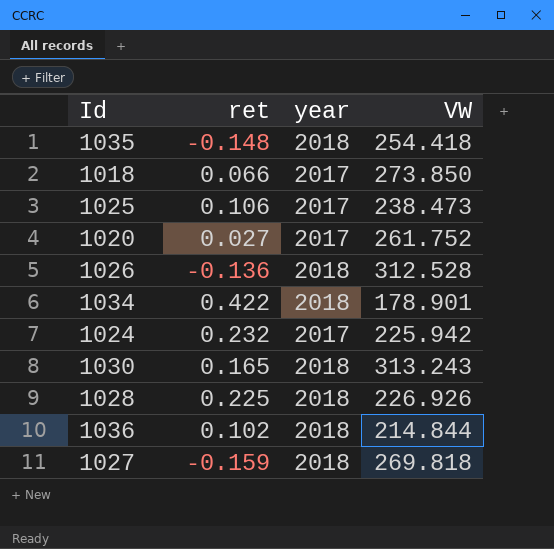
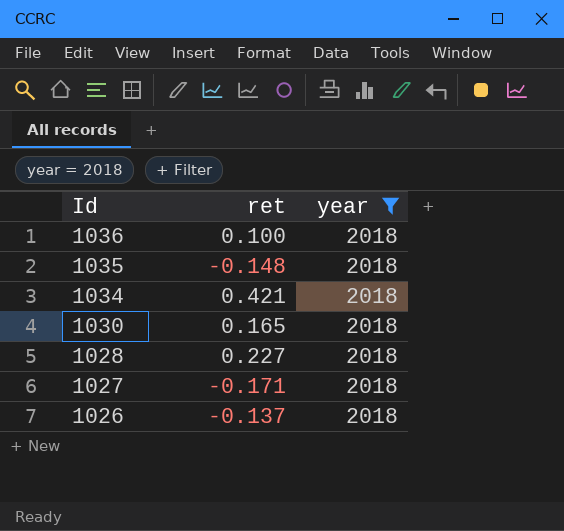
filter: none -> year = 2018
row order: none -> Id descending
column VW | position: 4 -> none
1036 | ret: 0.102 -> 0.100
1034 | ret: 0.422 -> 0.421
1028 | ret: 0.225 -> 0.227
1027 | ret: -0.159 -> -0.171
1026 | ret: -0.136 -> -0.137

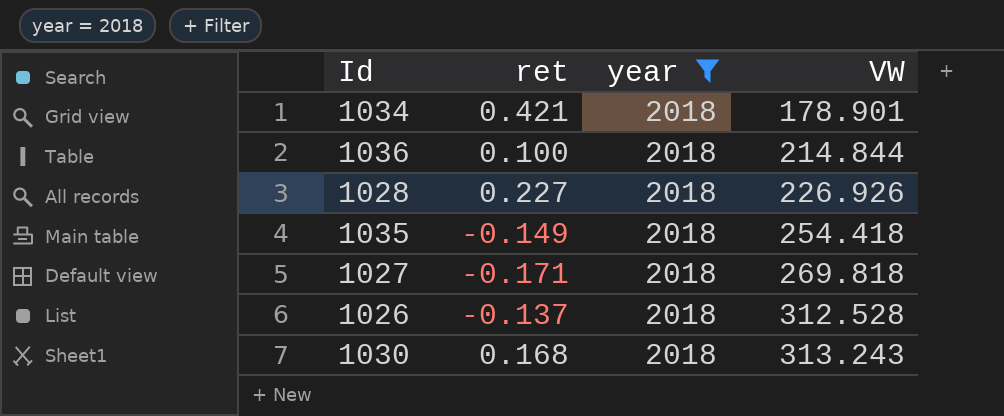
row order: Id descending -> VW ascending
column VW | position: none -> 4
1035 | ret: -0.148 -> -0.149
1030 | ret: 0.165 -> 0.168

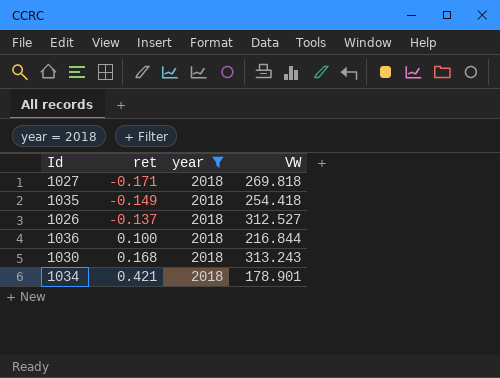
row order: VW ascending -> ret ascending
row 1028: 0.227 | 2018 | 226.926 -> none
1026 | VW: 312.528 -> 312.527
1036 | VW: 214.844 -> 216.844

